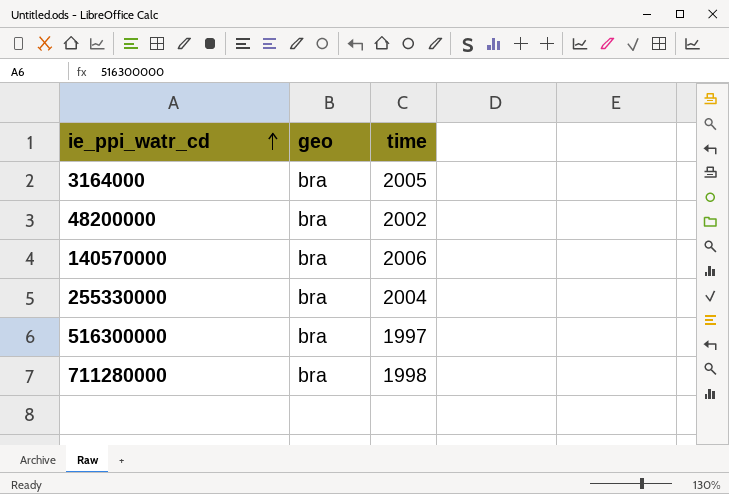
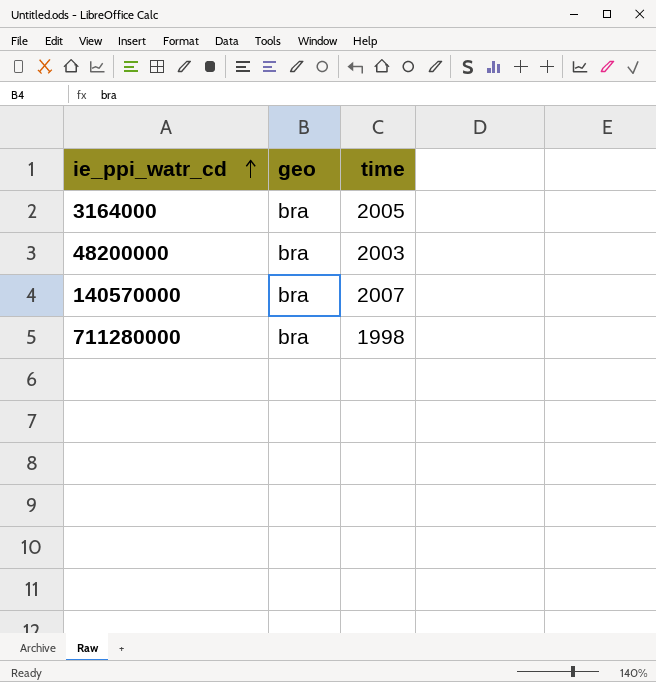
row 255330000: bra | 2004 -> none
row 516300000: bra | 1997 -> none
48200000 | time: 2002 -> 2003
140570000 | time: 2006 -> 2007

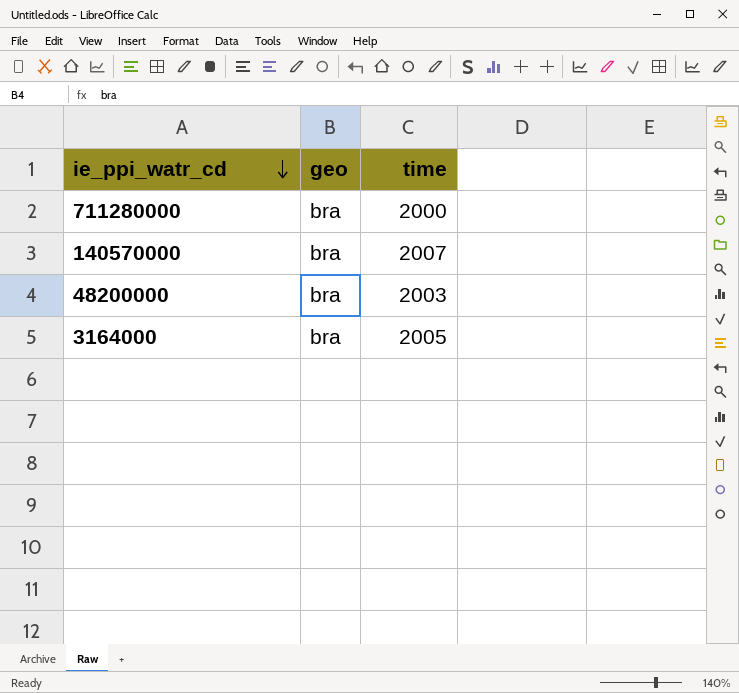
row order: ie_ppi_watr_cd ascending -> ie_ppi_watr_cd descending
711280000 | time: 1998 -> 2000

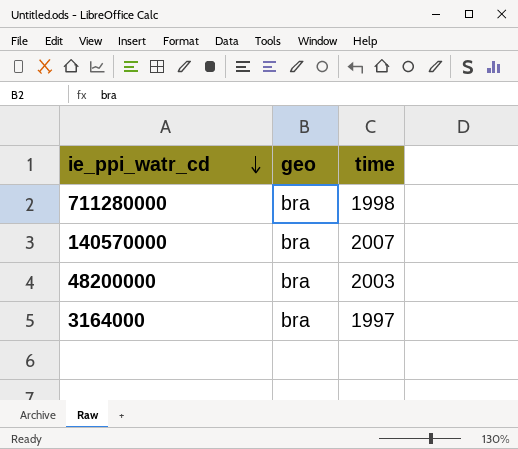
711280000 | time: 2000 -> 1998
3164000 | time: 2005 -> 1997

